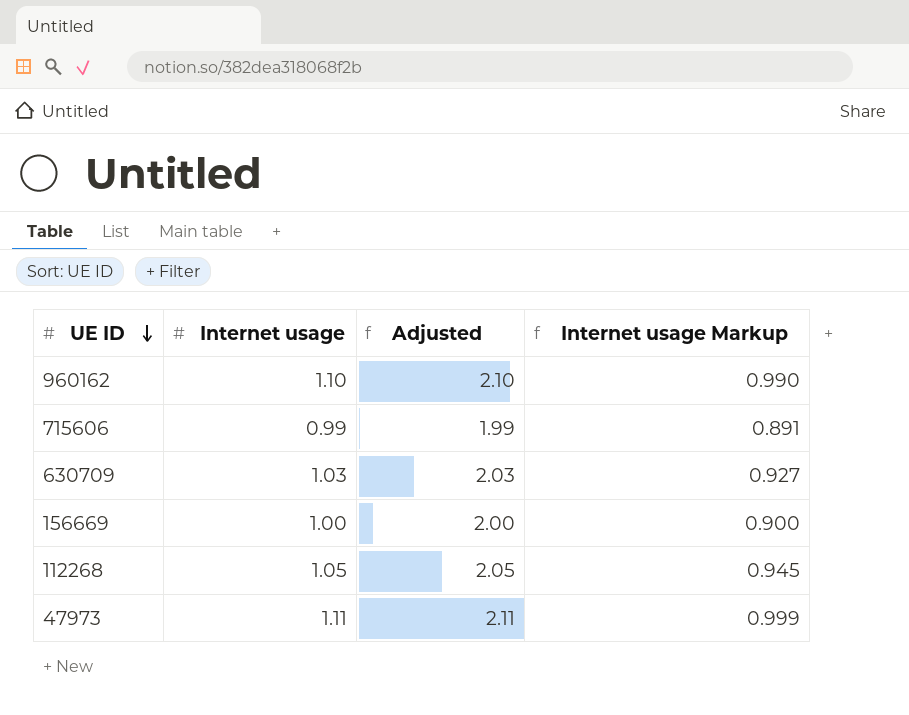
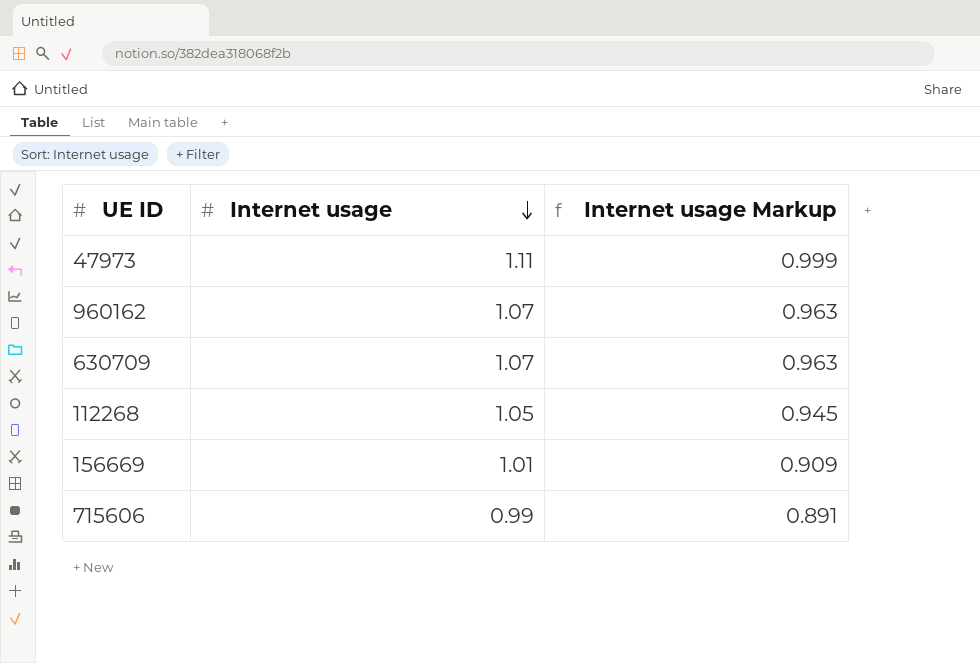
row order: UE ID descending -> Internet usage descending
column Adjusted | formula: [Internet usage] + 1 -> none
960162 | Internet usage: 1.10 -> 1.07
960162 | Internet usage Markup: 0.990 -> 0.963
630709 | Internet usage: 1.03 -> 1.07
630709 | Internet usage Markup: 0.927 -> 0.963
156669 | Internet usage: 1.00 -> 1.01
156669 | Internet usage Markup: 0.900 -> 0.909

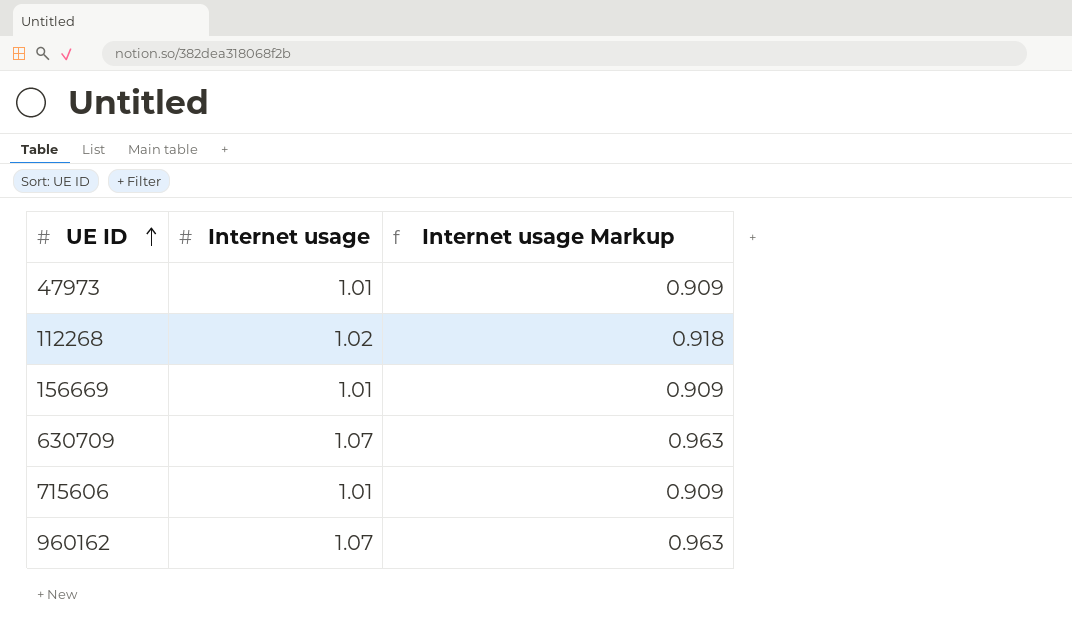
row order: Internet usage descending -> UE ID ascending
47973 | Internet usage: 1.11 -> 1.01
47973 | Internet usage Markup: 0.999 -> 0.909
112268 | Internet usage: 1.05 -> 1.02
112268 | Internet usage Markup: 0.945 -> 0.918
715606 | Internet usage: 0.99 -> 1.01
715606 | Internet usage Markup: 0.891 -> 0.909

